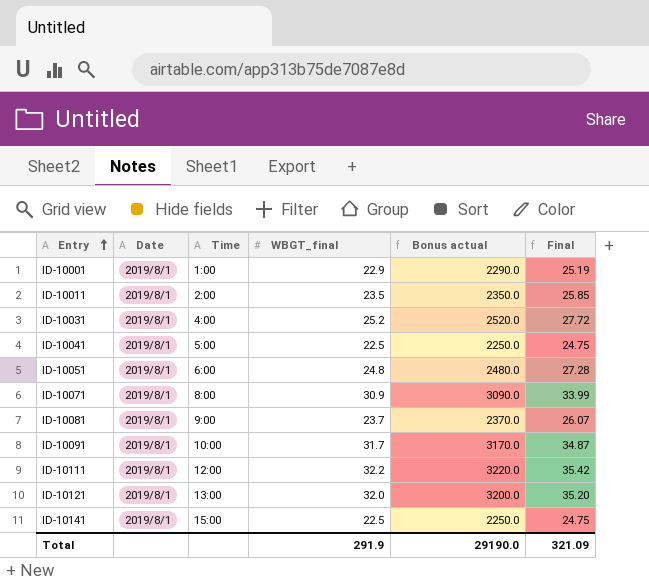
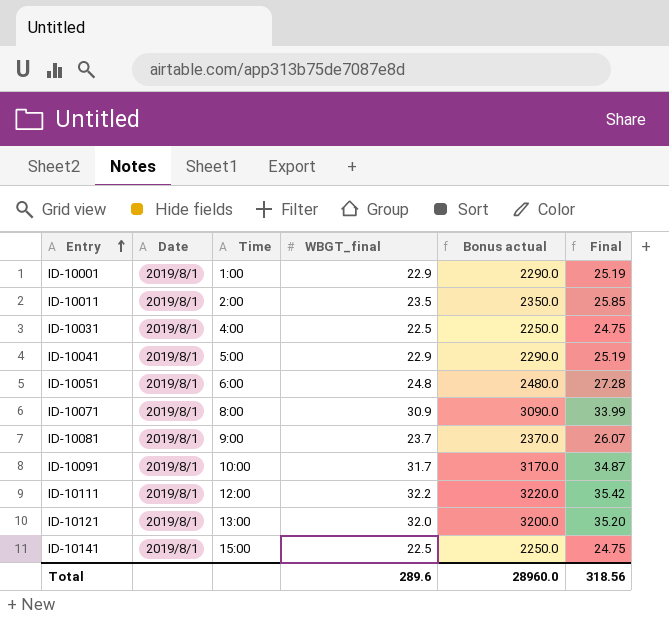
ID-10031 | WBGT_final: 25.2 -> 22.5
ID-10031 | Bonus actual: 2520.0 -> 2250.0
ID-10031 | Final: 27.72 -> 24.75
ID-10041 | WBGT_final: 22.5 -> 22.9
ID-10041 | Bonus actual: 2250.0 -> 2290.0
ID-10041 | Final: 24.75 -> 25.19
Total | WBGT_final: 291.9 -> 289.6
Total | Bonus actual: 29190.0 -> 28960.0
Total | Final: 321.09 -> 318.56

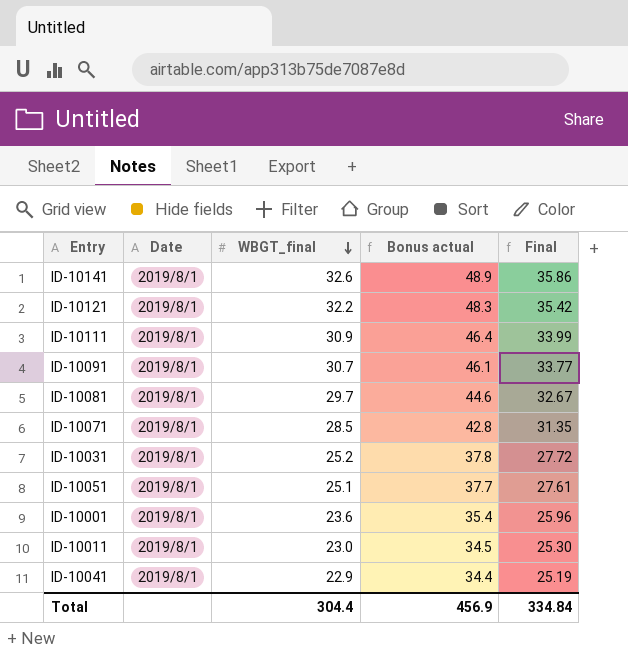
row order: Entry ascending -> WBGT_final descending
column Time | position: 3 -> none
column Bonus actual | formula: [WBGT_final] * 100 -> [WBGT_final] * 1.5
ID-10141 | WBGT_final: 22.5 -> 32.6
ID-10141 | Final: 24.75 -> 35.86
ID-10121 | WBGT_final: 32.0 -> 32.2
ID-10121 | Final: 35.20 -> 35.42
ID-10111 | WBGT_final: 32.2 -> 30.9
ID-10111 | Final: 35.42 -> 33.99
ID-10091 | WBGT_final: 31.7 -> 30.7
ID-10091 | Final: 34.87 -> 33.77
ID-10081 | WBGT_final: 23.7 -> 29.7
ID-10081 | Final: 26.07 -> 32.67
ID-10071 | WBGT_final: 30.9 -> 28.5
ID-10071 | Final: 33.99 -> 31.35
ID-10031 | WBGT_final: 22.5 -> 25.2
ID-10031 | Final: 24.75 -> 27.72
ID-10051 | WBGT_final: 24.8 -> 25.1
ID-10051 | Final: 27.28 -> 27.61
ID-10001 | WBGT_final: 22.9 -> 23.6
ID-10001 | Final: 25.19 -> 25.96
ID-10011 | WBGT_final: 23.5 -> 23.0
ID-10011 | Final: 25.85 -> 25.30
Total | WBGT_final: 289.6 -> 304.4
Total | Bonus actual: 28960.0 -> 456.9
Total | Final: 318.56 -> 334.84

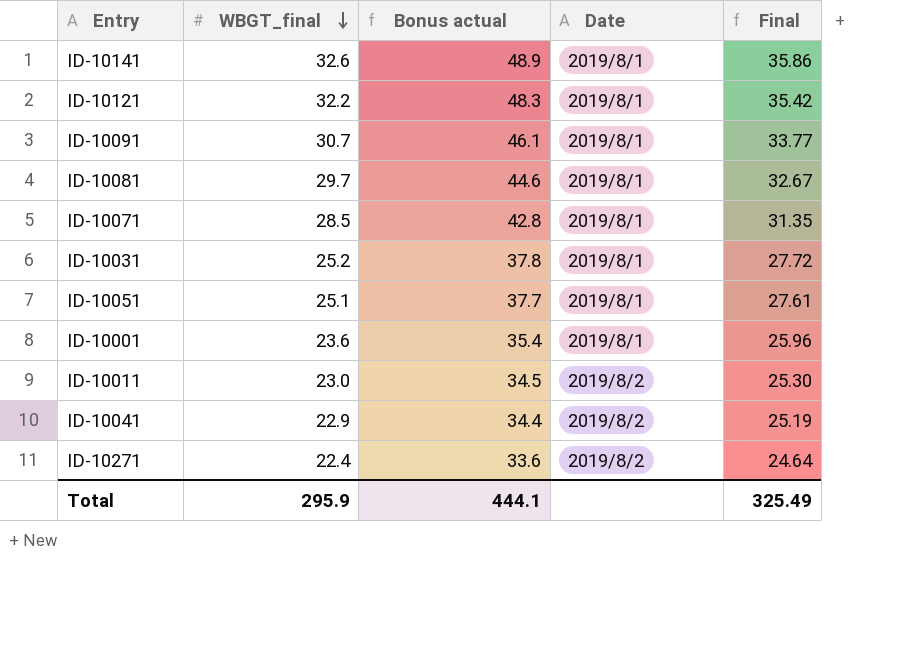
column Date | position: 2 -> 4
row ID-10111: 2019/8/1 | 30.9 | 46.4 | 33.99 -> none
ID-10011 | Date: 2019/8/1 -> 2019/8/2
ID-10041 | Date: 2019/8/1 -> 2019/8/2
row ID-10271: none -> 22.4 | 33.6 | 2019/8/2 | 24.64
Total | WBGT_final: 304.4 -> 295.9
Total | Bonus actual: 456.9 -> 444.1
Total | Final: 334.84 -> 325.49

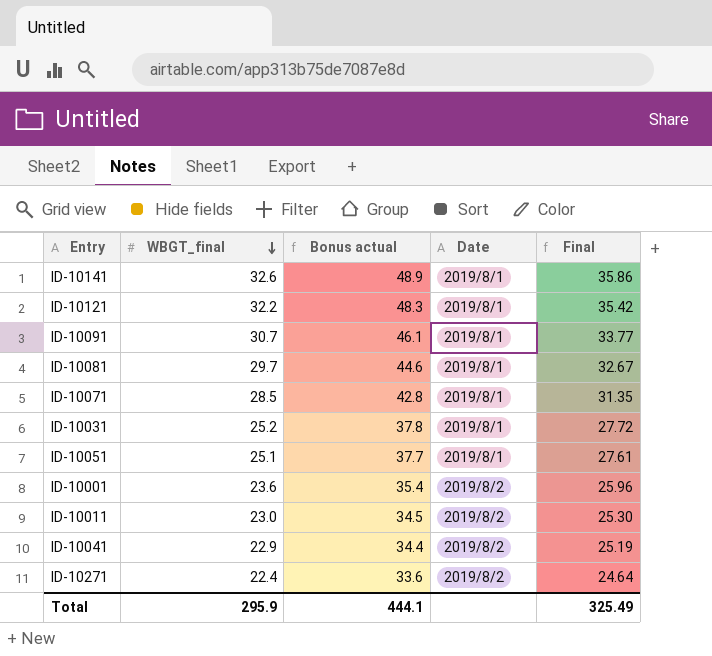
ID-10001 | Date: 2019/8/1 -> 2019/8/2

